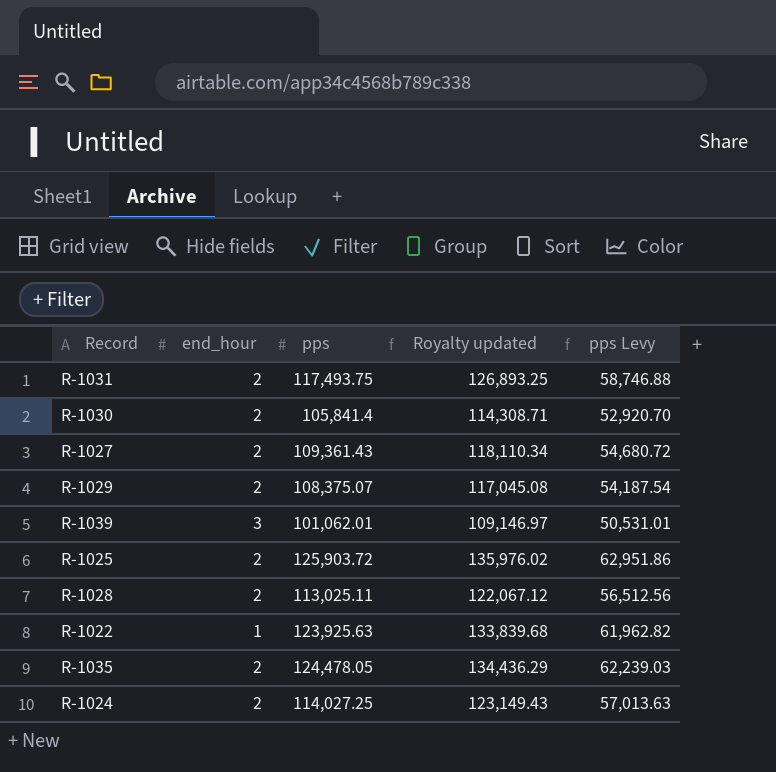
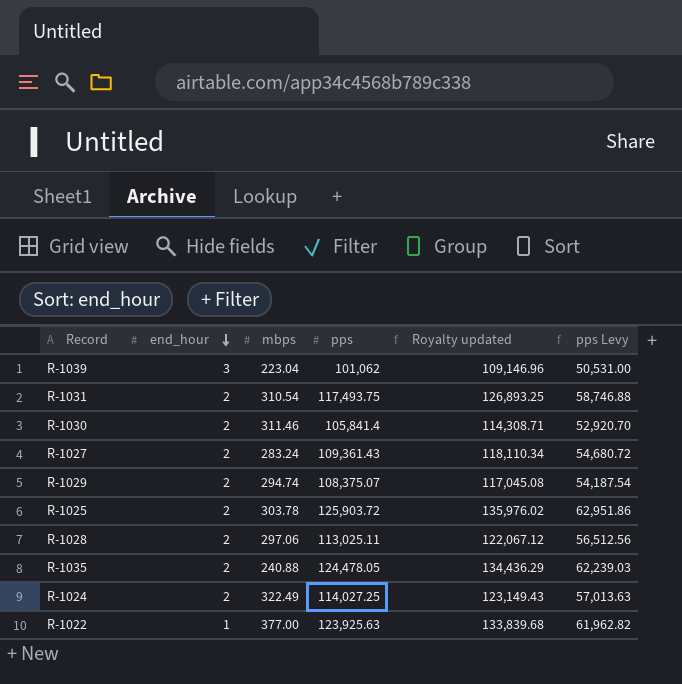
row order: none -> end_hour descending
column mbps | position: none -> 3
R-1039 | pps: 101,062.01 -> 101,062
R-1039 | Royalty updated: 109,146.97 -> 109,146.96
R-1039 | pps Levy: 50,531.01 -> 50,531.00

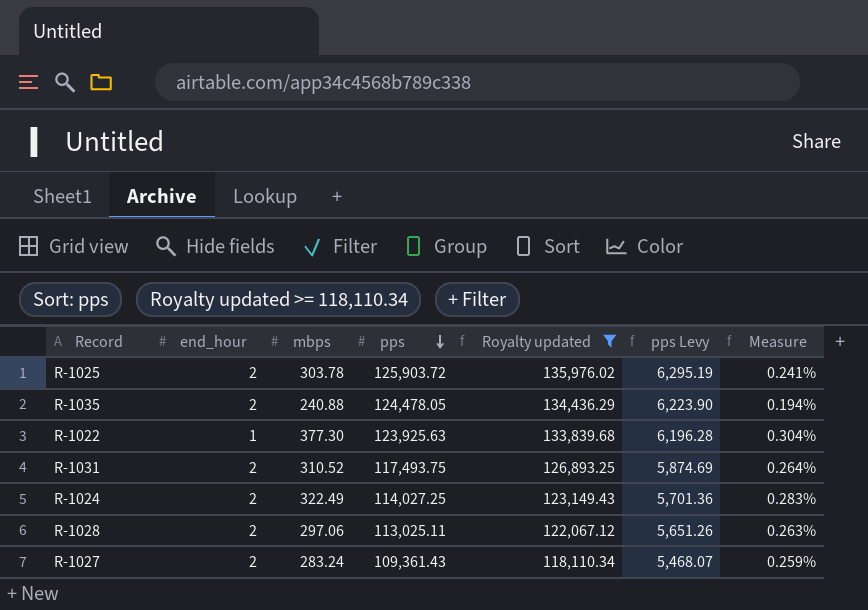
filter: none -> Royalty updated >= 118,110.34
row order: end_hour descending -> pps descending
column pps Levy | formula: [pps] * 0.5 -> [pps] * 0.05
column Measure | formula: none -> [mbps] / [pps]
R-1022 | mbps: 377.00 -> 377.30
R-1031 | mbps: 310.54 -> 310.52

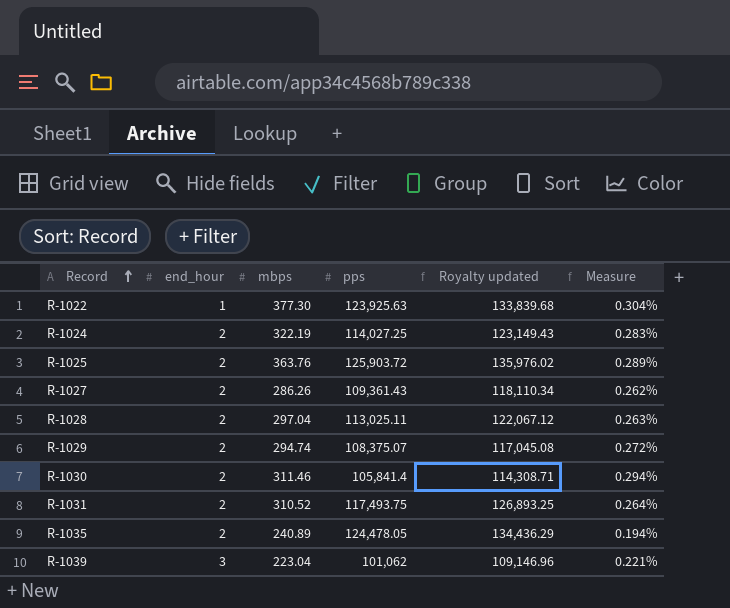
filter: Royalty updated >= 118,110.34 -> none
row order: pps descending -> Record ascending
column pps Levy | formula: [pps] * 0.05 -> none
R-1024 | mbps: 322.49 -> 322.19
R-1025 | mbps: 303.78 -> 363.76
R-1025 | Measure: 0.241% -> 0.289%
R-1027 | mbps: 283.24 -> 286.26
R-1027 | Measure: 0.259% -> 0.262%
R-1028 | mbps: 297.06 -> 297.04
R-1035 | mbps: 240.88 -> 240.89

